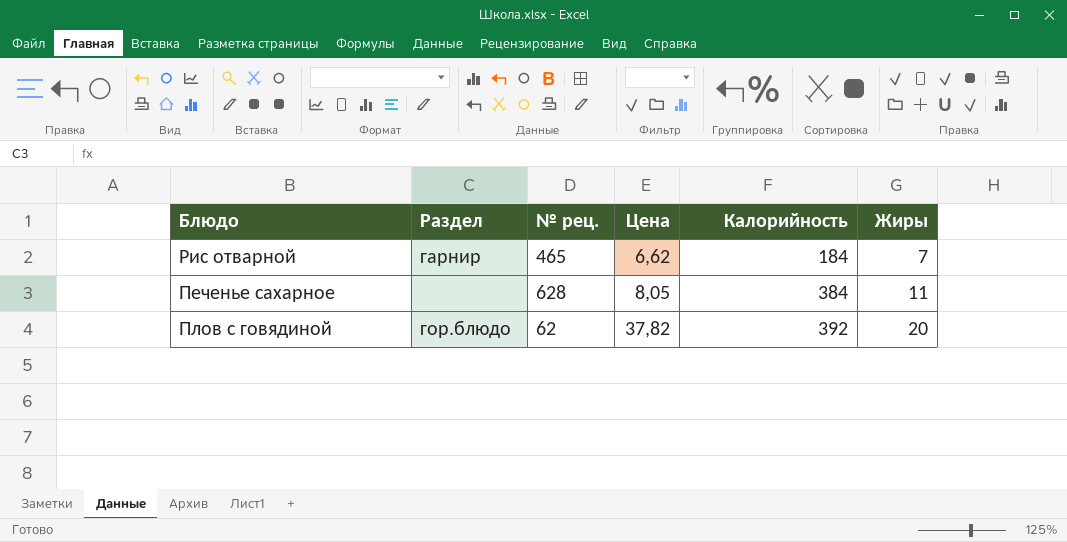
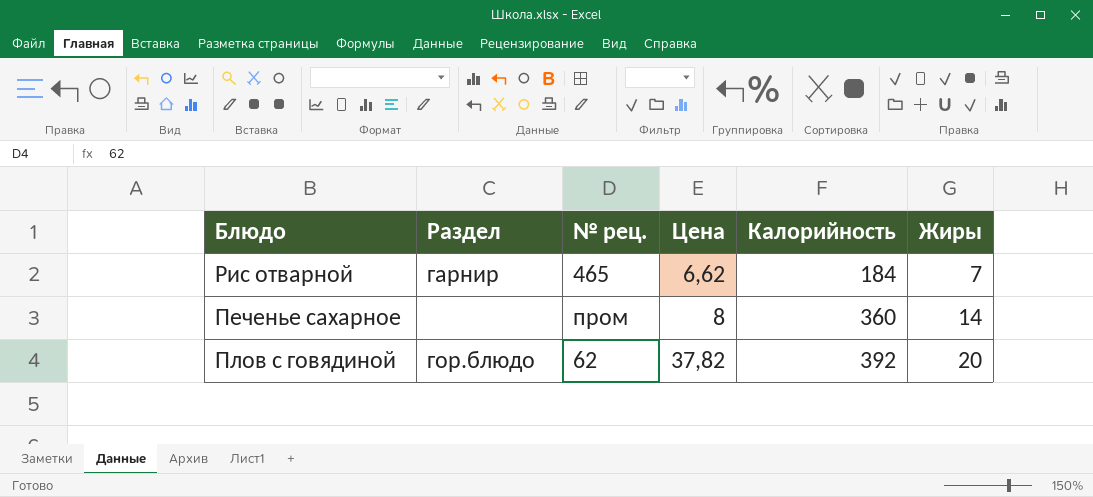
Печенье сахарное | № рец.: 628 -> пром
Печенье сахарное | Цена: 8,05 -> 8
Печенье сахарное | Калорийность: 384 -> 360
Печенье сахарное | Жиры: 11 -> 14

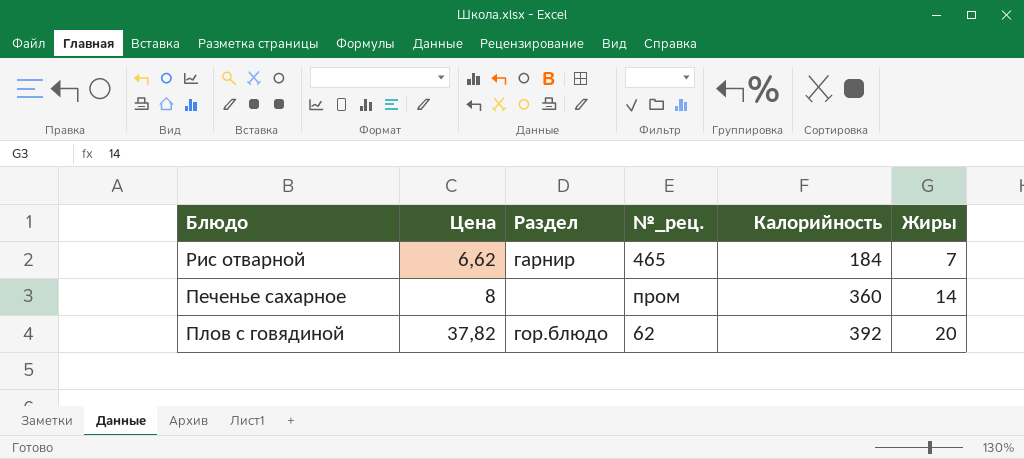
column Цена | position: 4 -> 2
column name: № рец. -> №_рец.

